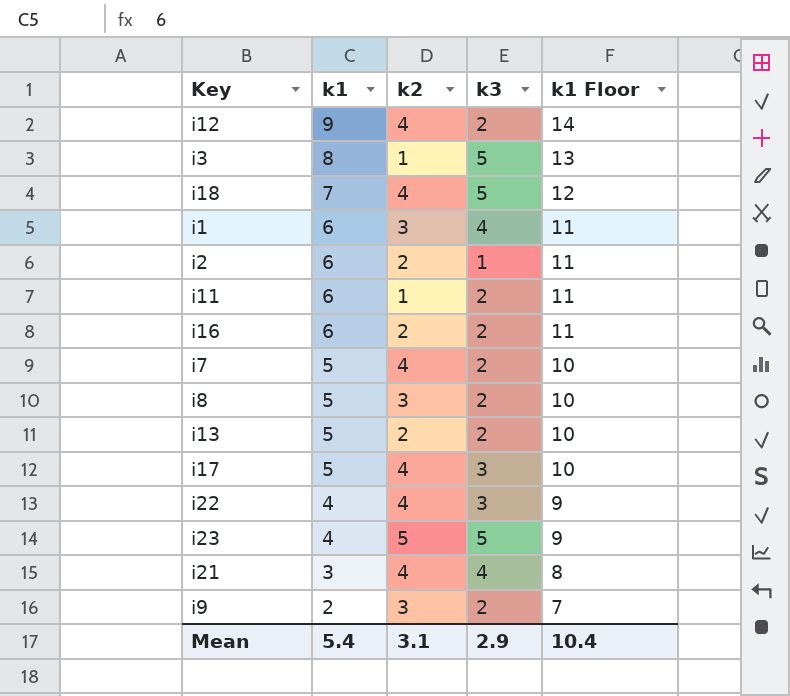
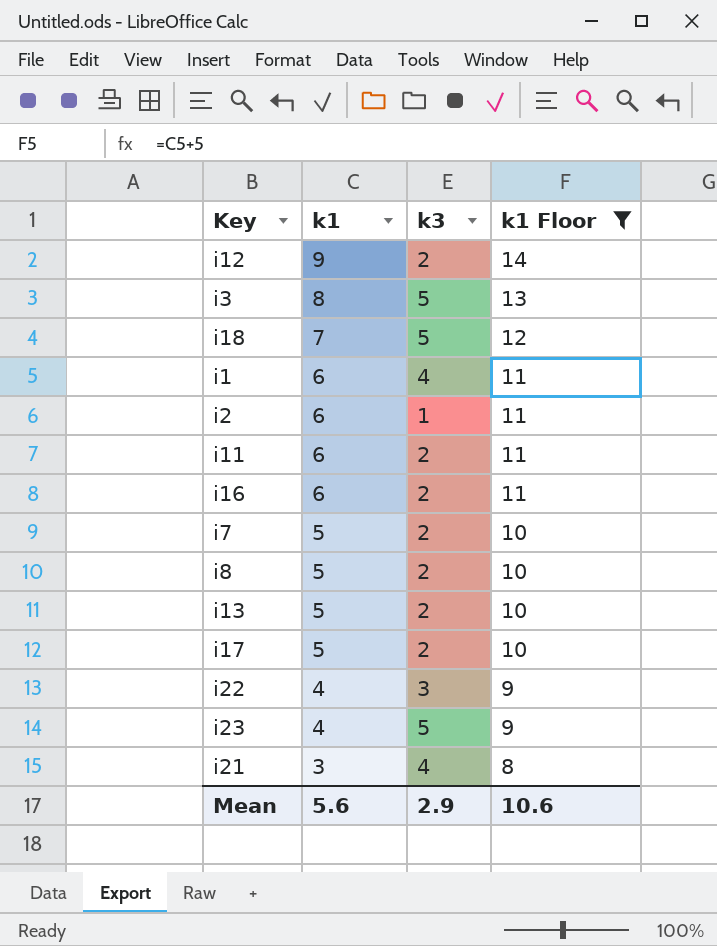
filter: none -> k1 Floor != 7
column k2 | position: 3 -> none
i17 | k3: 3 -> 2
Mean | k1: 5.4 -> 5.6
Mean | k1 Floor: 10.4 -> 10.6

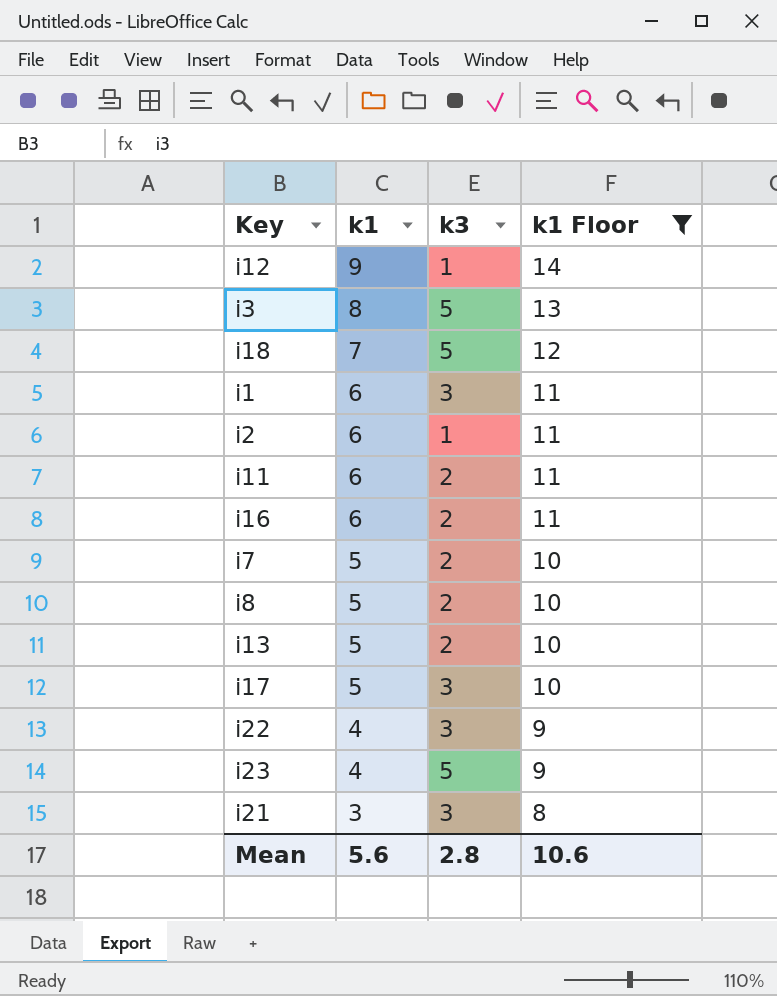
i12 | k3: 2 -> 1
i1 | k3: 4 -> 3
i17 | k3: 2 -> 3
i21 | k3: 4 -> 3
Mean | k3: 2.9 -> 2.8

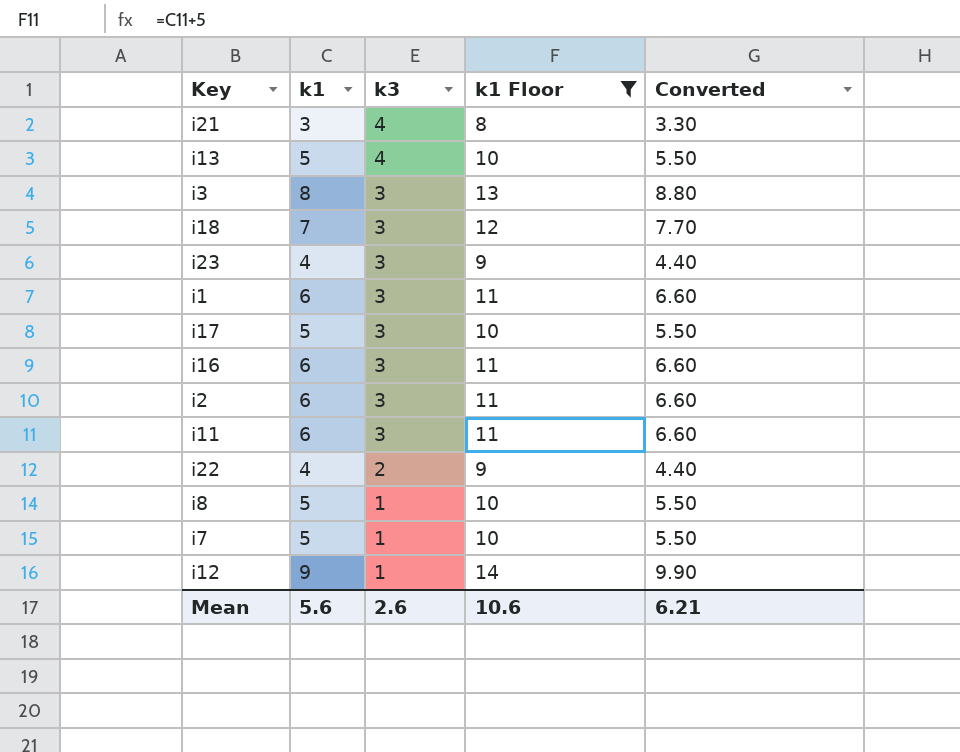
row order: k1 descending -> k3 descending
column Converted | formula: none -> [k1] * 1.1
i21 | k3: 3 -> 4
i13 | k3: 2 -> 4
i3 | k3: 5 -> 3
i18 | k3: 5 -> 3
i23 | k3: 5 -> 3
i16 | k3: 2 -> 3
i2 | k3: 1 -> 3
i11 | k3: 2 -> 3
i22 | k3: 3 -> 2
i8 | k3: 2 -> 1
i7 | k3: 2 -> 1
Mean | k3: 2.8 -> 2.6

